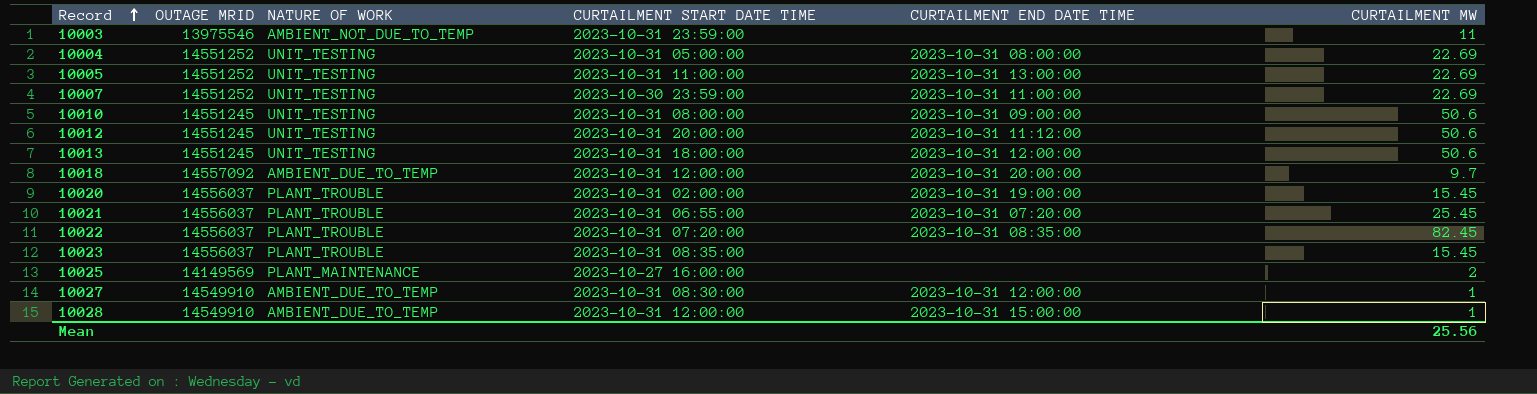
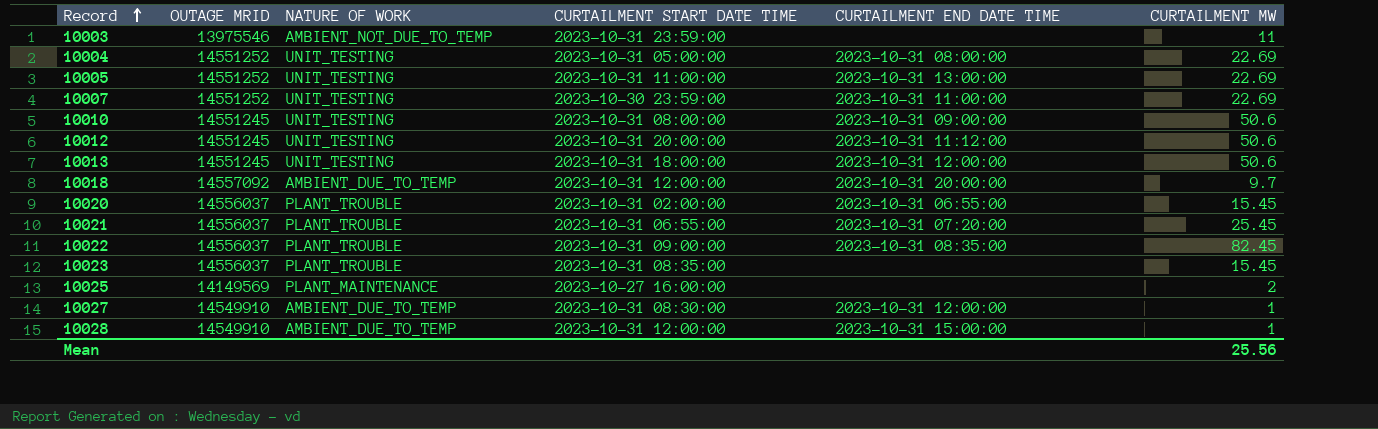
10020 | CURTAILMENT END DATE TIME: 2023-10-31 19:00:00 -> 2023-10-31 06:55:00
10022 | CURTAILMENT START DATE TIME: 2023-10-31 07:20:00 -> 2023-10-31 09:00:00

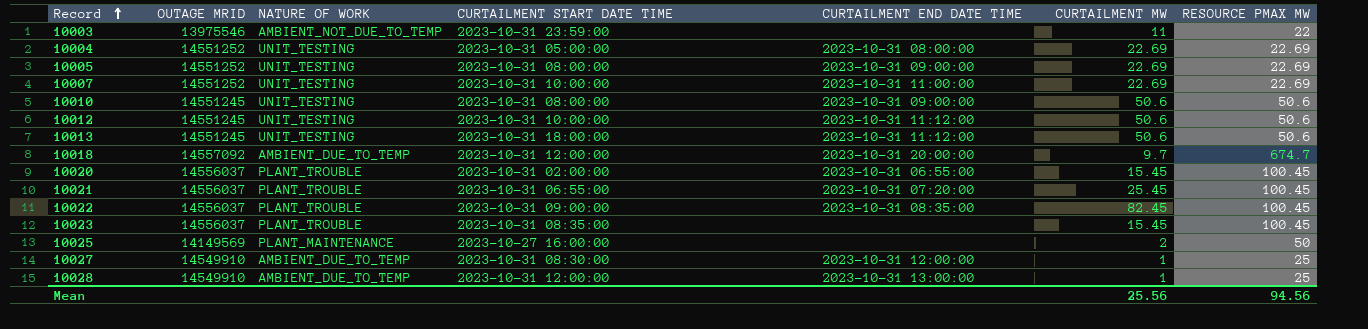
column RESOURCE PMAX MW | position: none -> 7
10005 | CURTAILMENT START DATE TIME: 2023-10-31 11:00:00 -> 2023-10-31 08:00:00
10005 | CURTAILMENT END DATE TIME: 2023-10-31 13:00:00 -> 2023-10-31 09:00:00
10007 | CURTAILMENT START DATE TIME: 2023-10-30 23:59:00 -> 2023-10-31 10:00:00
10012 | CURTAILMENT START DATE TIME: 2023-10-31 20:00:00 -> 2023-10-31 10:00:00
10013 | CURTAILMENT END DATE TIME: 2023-10-31 12:00:00 -> 2023-10-31 11:12:00
10028 | CURTAILMENT END DATE TIME: 2023-10-31 15:00:00 -> 2023-10-31 13:00:00

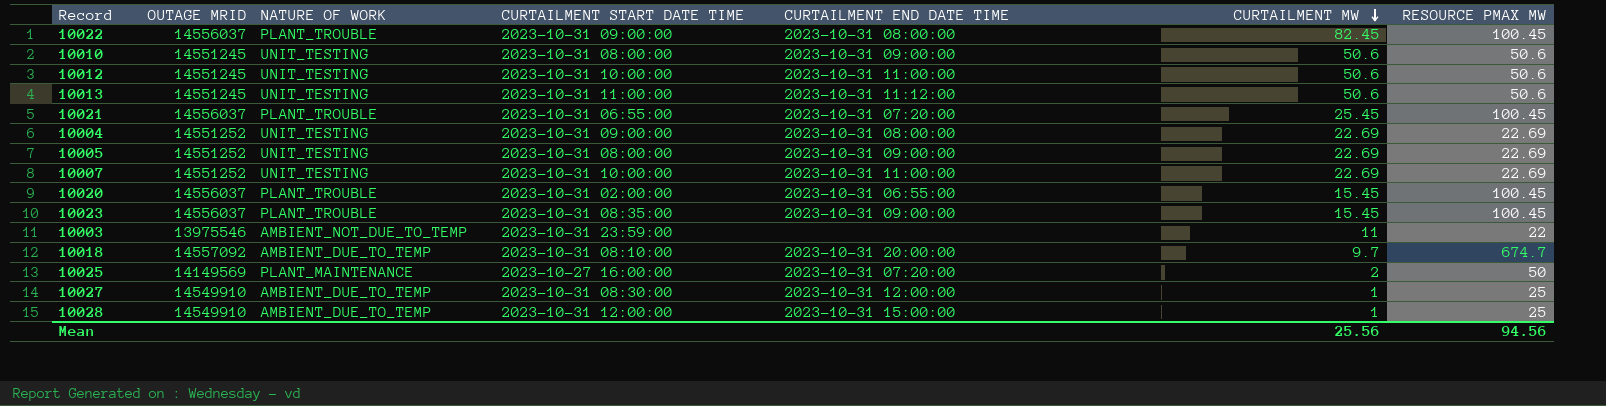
row order: Record ascending -> CURTAILMENT MW descending
10022 | CURTAILMENT END DATE TIME: 2023-10-31 08:35:00 -> 2023-10-31 08:00:00
10012 | CURTAILMENT END DATE TIME: 2023-10-31 11:12:00 -> 2023-10-31 11:00:00
10013 | CURTAILMENT START DATE TIME: 2023-10-31 18:00:00 -> 2023-10-31 11:00:00
10004 | CURTAILMENT START DATE TIME: 2023-10-31 05:00:00 -> 2023-10-31 09:00:00
10023 | CURTAILMENT END DATE TIME: none -> 2023-10-31 09:00:00
10018 | CURTAILMENT START DATE TIME: 2023-10-31 12:00:00 -> 2023-10-31 08:10:00
10025 | CURTAILMENT END DATE TIME: none -> 2023-10-31 07:20:00
10028 | CURTAILMENT END DATE TIME: 2023-10-31 13:00:00 -> 2023-10-31 15:00:00

